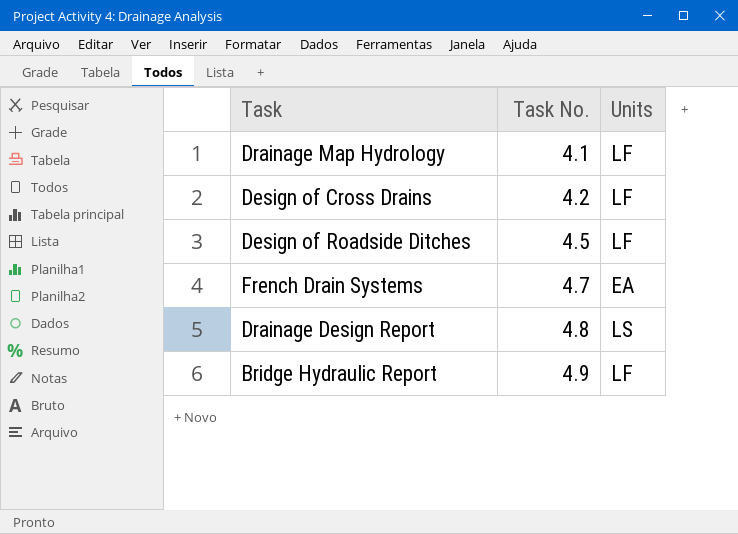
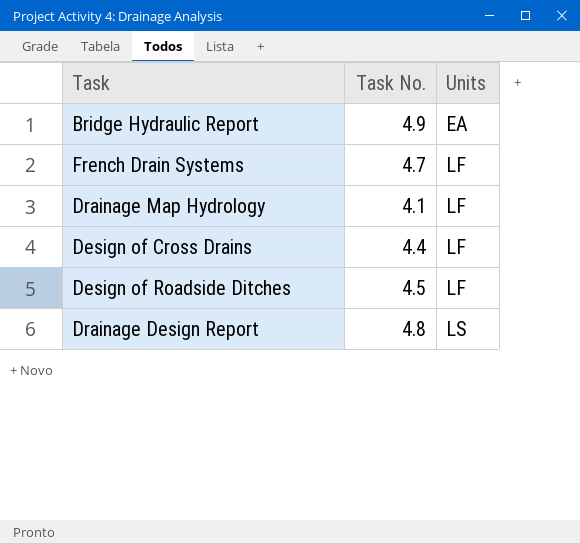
row order: Task No. ascending -> Units ascending
Bridge Hydraulic Report | Units: LF -> EA
French Drain Systems | Units: EA -> LF
Design of Cross Drains | Task No.: 4.2 -> 4.4

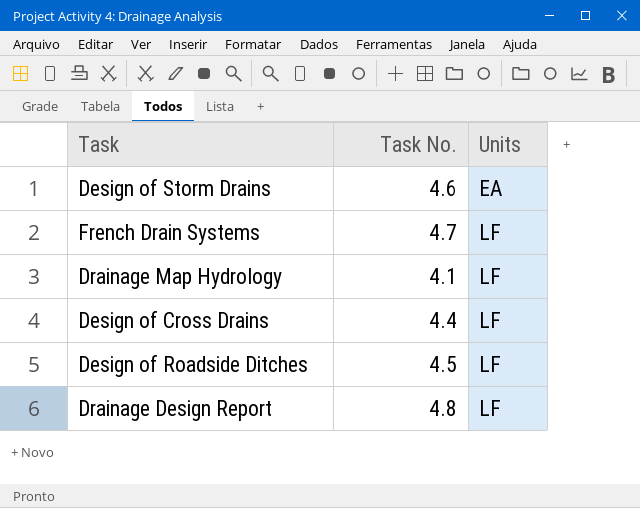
row Bridge Hydraulic Report: 4.9 | EA -> none
row Design of Storm Drains: none -> 4.6 | EA
Drainage Design Report | Units: LS -> LF

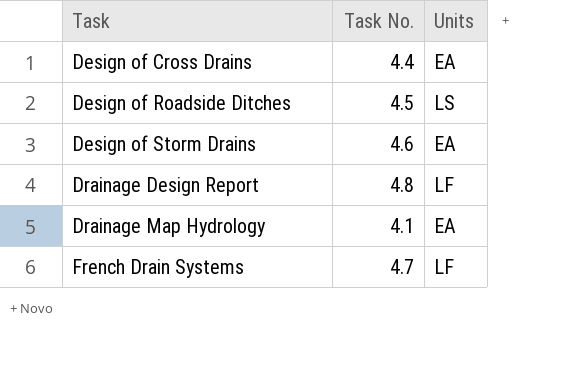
row order: Units ascending -> Task ascending
Design of Cross Drains | Units: LF -> EA
Design of Roadside Ditches | Units: LF -> LS
Drainage Map Hydrology | Units: LF -> EA

